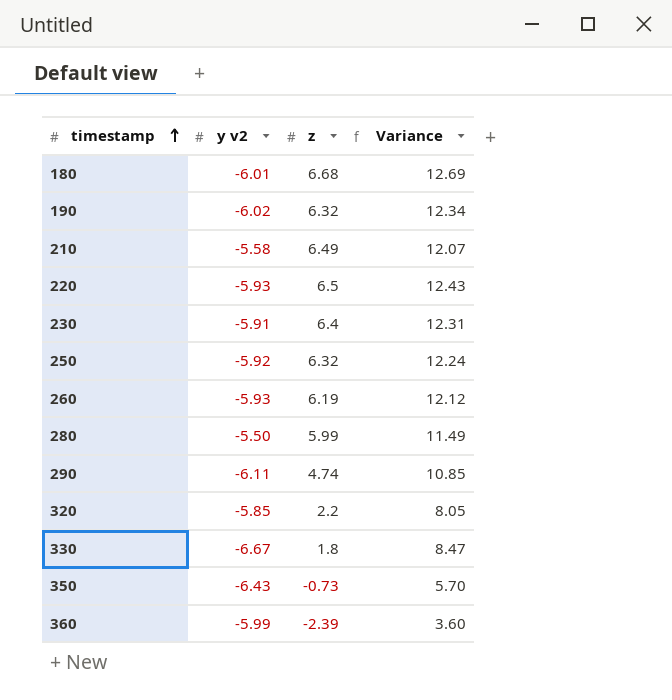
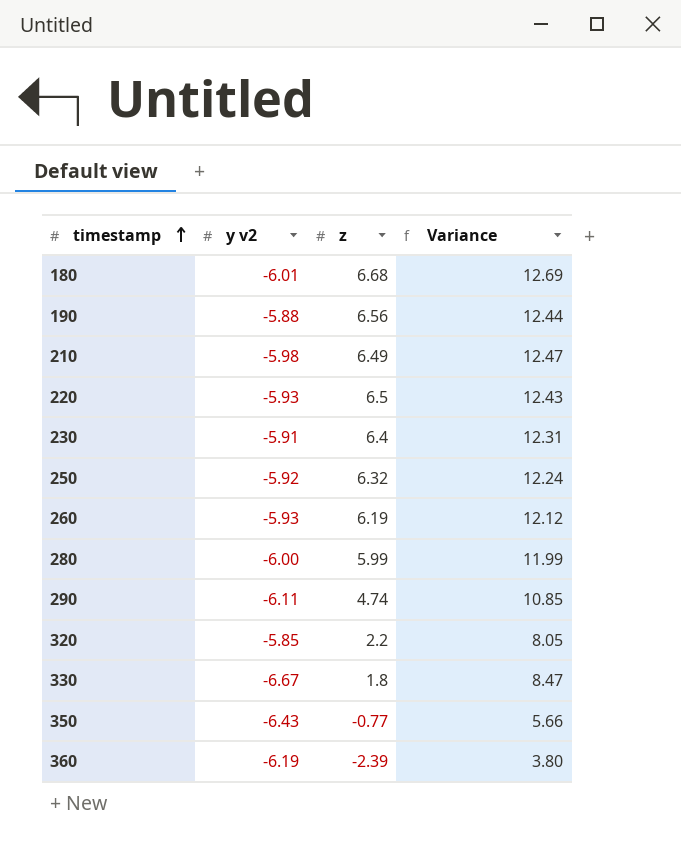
190 | y v2: -6.02 -> -5.88
190 | z: 6.32 -> 6.56
190 | Variance: 12.34 -> 12.44
210 | y v2: -5.58 -> -5.98
210 | Variance: 12.07 -> 12.47
280 | y v2: -5.50 -> -6.00
280 | Variance: 11.49 -> 11.99
350 | z: -0.73 -> -0.77
350 | Variance: 5.70 -> 5.66
360 | y v2: -5.99 -> -6.19
360 | Variance: 3.60 -> 3.80

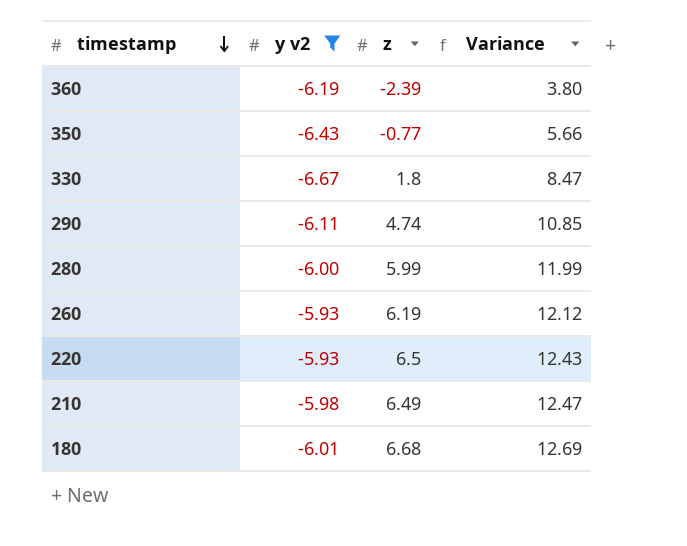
filter: none -> y v2 <= -5.93
row order: timestamp ascending -> timestamp descending

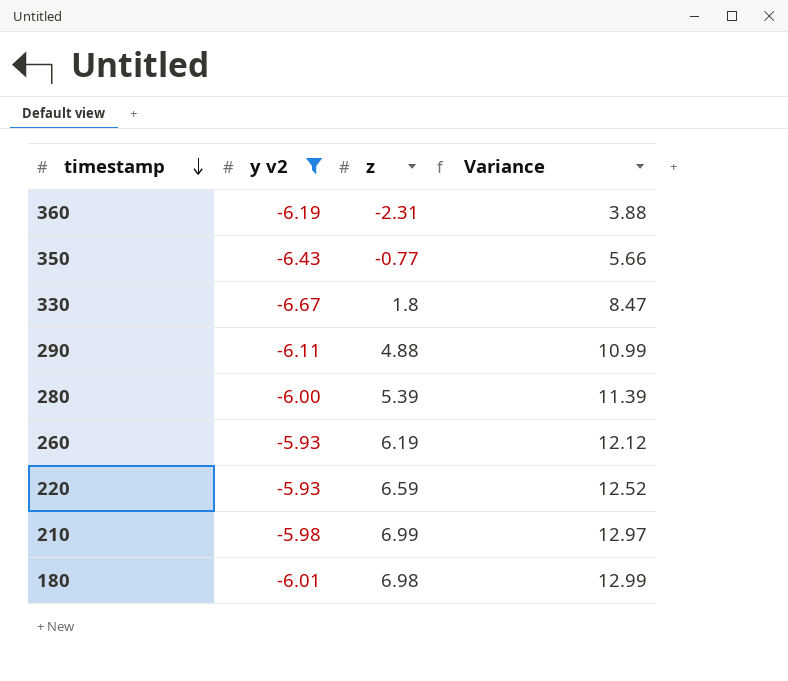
360 | z: -2.39 -> -2.31
360 | Variance: 3.80 -> 3.88
290 | z: 4.74 -> 4.88
290 | Variance: 10.85 -> 10.99
280 | z: 5.99 -> 5.39
280 | Variance: 11.99 -> 11.39
220 | z: 6.5 -> 6.59
220 | Variance: 12.43 -> 12.52
210 | z: 6.49 -> 6.99
210 | Variance: 12.47 -> 12.97
180 | z: 6.68 -> 6.98
180 | Variance: 12.69 -> 12.99

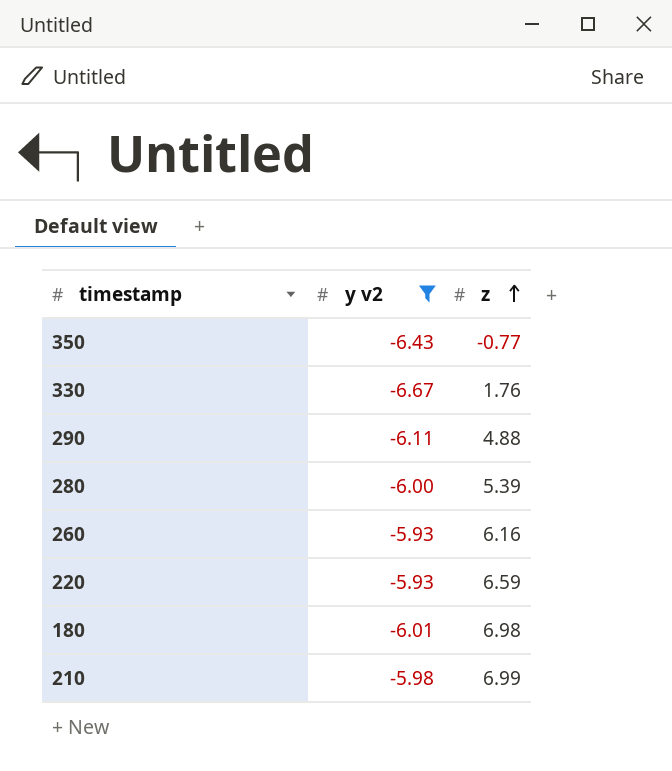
row order: timestamp descending -> z ascending
column Variance | formula: [z] - [y v2] -> none
row 360: -6.19 | -2.31 | 3.88 -> none
330 | z: 1.8 -> 1.76
260 | z: 6.19 -> 6.16

